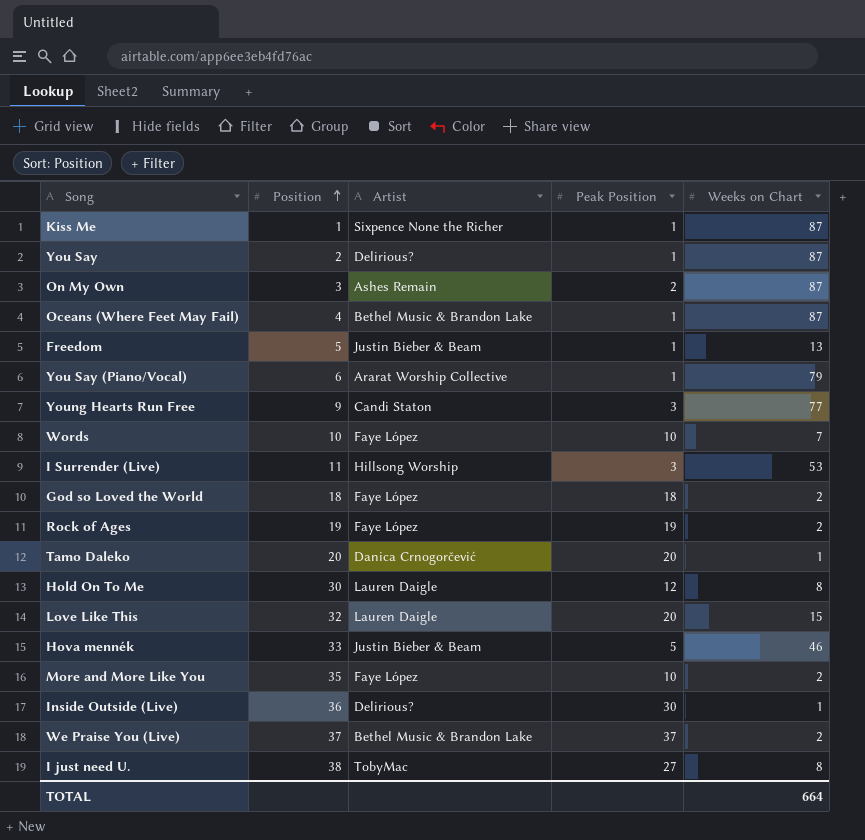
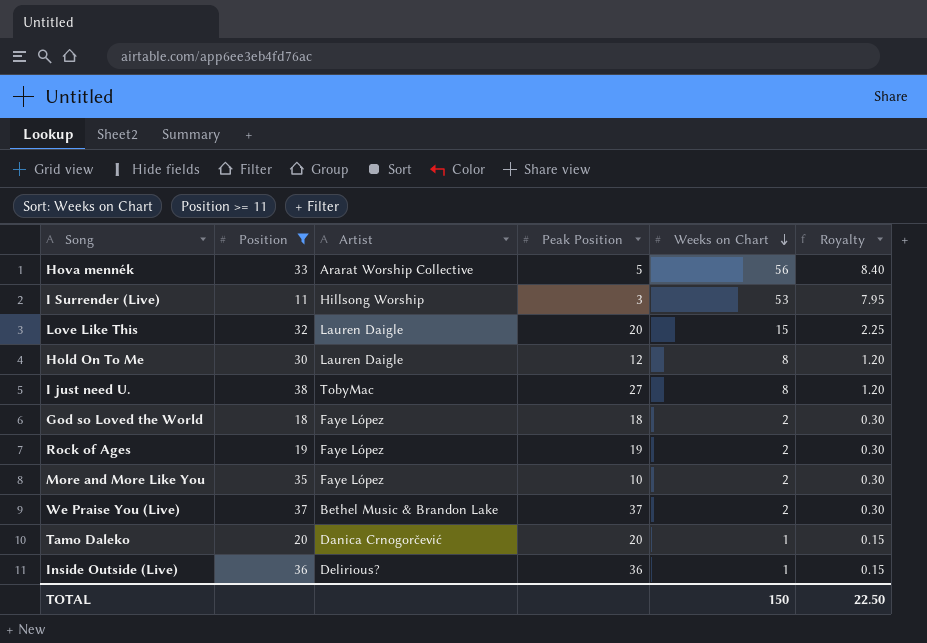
filter: none -> Position >= 11
row order: Position ascending -> Weeks on Chart descending
column Royalty | formula: none -> [Weeks on Chart] * 0.15
Hova mennék | Artist: Justin Bieber & Beam -> Ararat Worship Collective
Hova mennék | Weeks on Chart: 46 -> 56
Inside Outside (Live) | Peak Position: 30 -> 36
TOTAL | Weeks on Chart: 664 -> 150

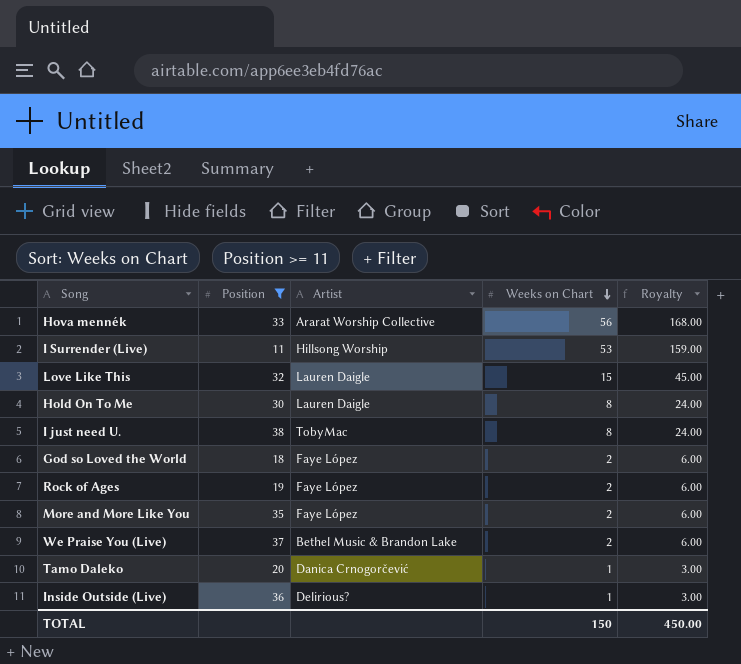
column Peak Position | position: 4 -> none
column Royalty | formula: [Weeks on Chart] * 0.15 -> [Weeks on Chart] * 3
TOTAL | Royalty: 22.50 -> 450.00

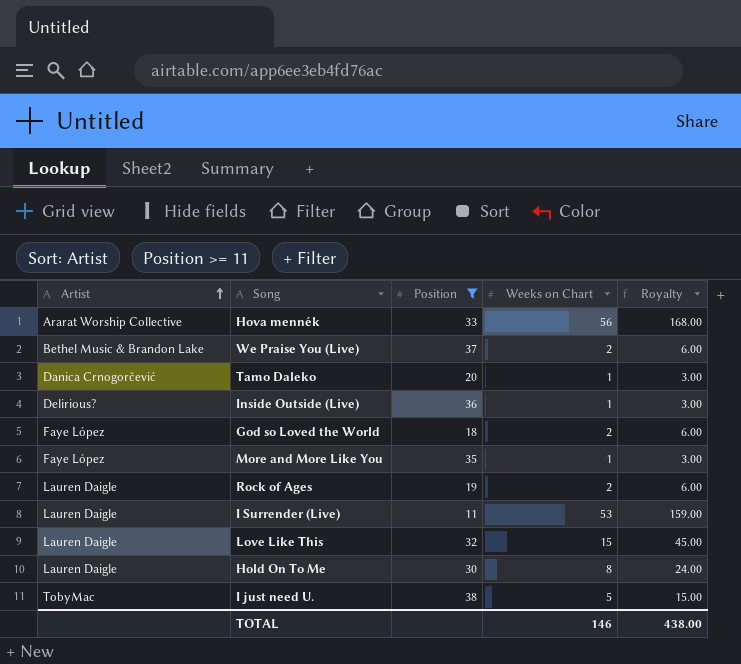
row order: Weeks on Chart descending -> Artist ascending
column Artist | position: 3 -> 1
More and More Like You | Weeks on Chart: 2 -> 1
More and More Like You | Royalty: 6.00 -> 3.00
Rock of Ages | Artist: Faye López -> Lauren Daigle
I Surrender (Live) | Artist: Hillsong Worship -> Lauren Daigle
I just need U. | Weeks on Chart: 8 -> 5
I just need U. | Royalty: 24.00 -> 15.00
TOTAL | Weeks on Chart: 150 -> 146
TOTAL | Royalty: 450.00 -> 438.00

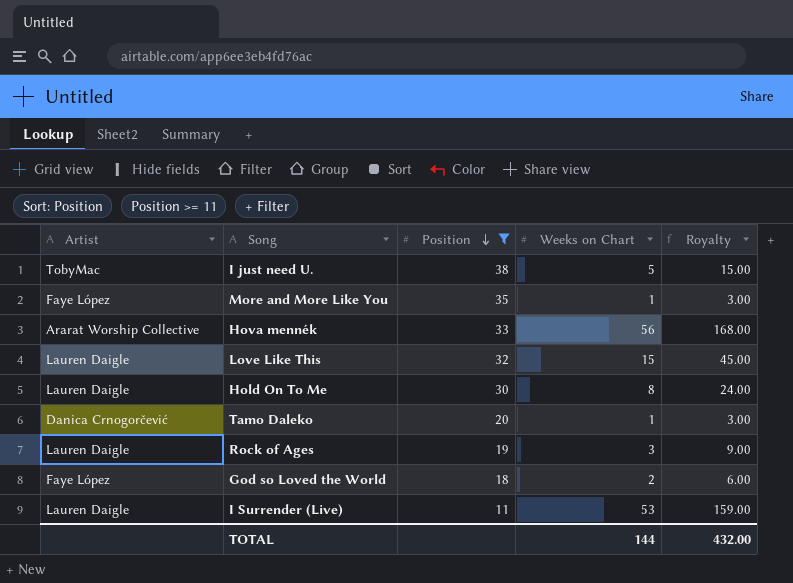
row order: Artist ascending -> Position descending
row We Praise You (Live): Bethel Music & Brandon Lake | 37 | 2 | 6.00 -> none
row Inside Outside (Live): Delirious? | 36 | 1 | 3.00 -> none
Rock of Ages | Weeks on Chart: 2 -> 3
Rock of Ages | Royalty: 6.00 -> 9.00
TOTAL | Weeks on Chart: 146 -> 144
TOTAL | Royalty: 438.00 -> 432.00

